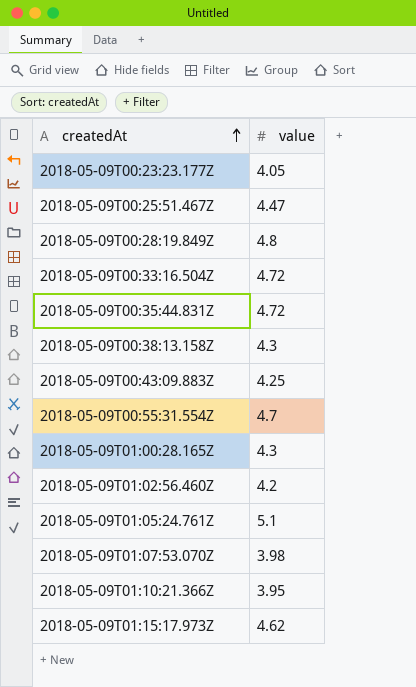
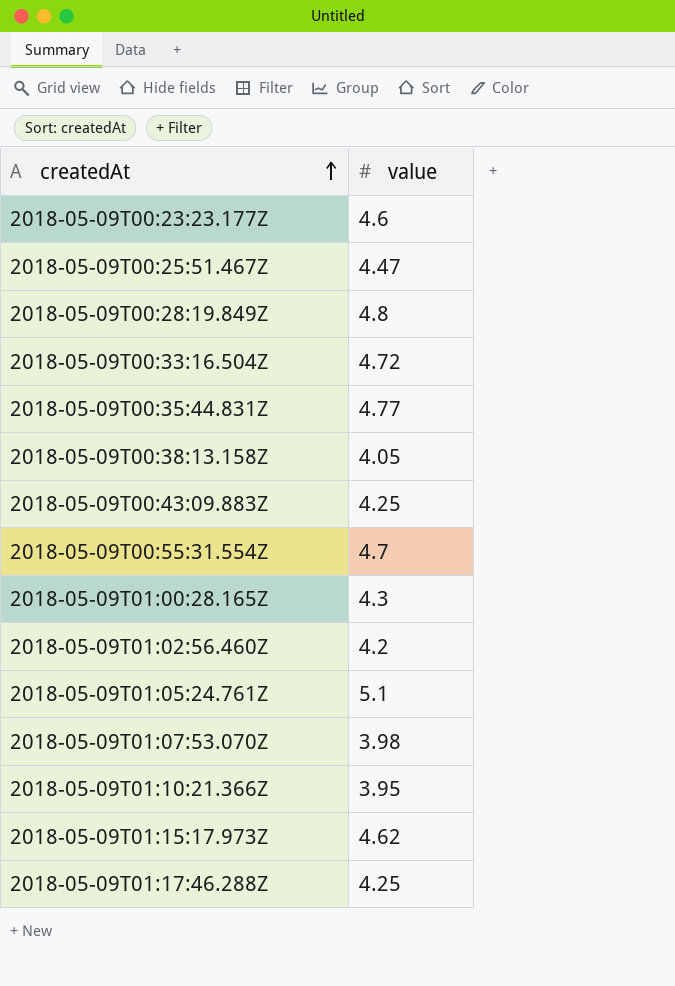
2018-05-09T00:23:23.177Z | value: 4.05 -> 4.6
2018-05-09T00:35:44.831Z | value: 4.72 -> 4.77
2018-05-09T00:38:13.158Z | value: 4.3 -> 4.05
row 2018-05-09T01:17:46.288Z: none -> 4.25

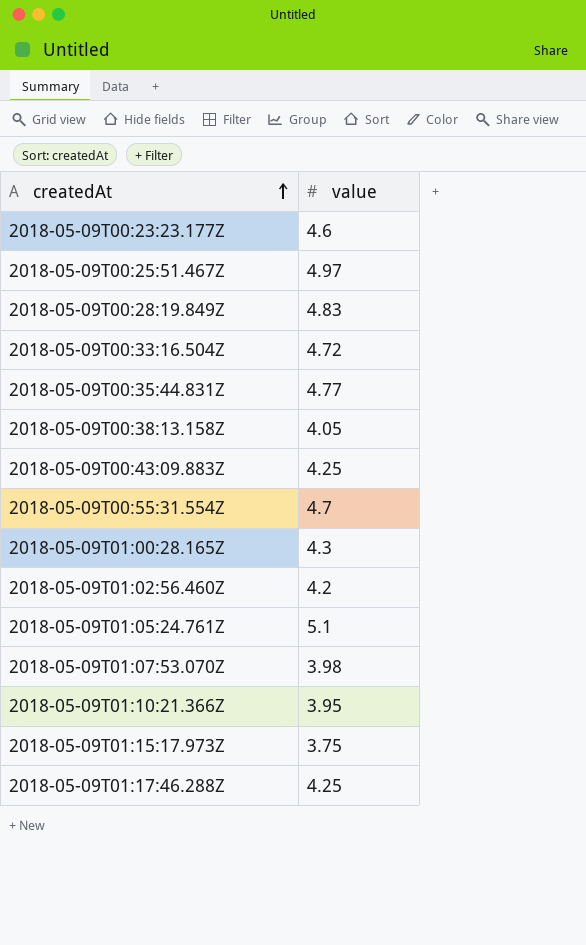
2018-05-09T00:25:51.467Z | value: 4.47 -> 4.97
2018-05-09T00:28:19.849Z | value: 4.8 -> 4.83
2018-05-09T01:15:17.973Z | value: 4.62 -> 3.75

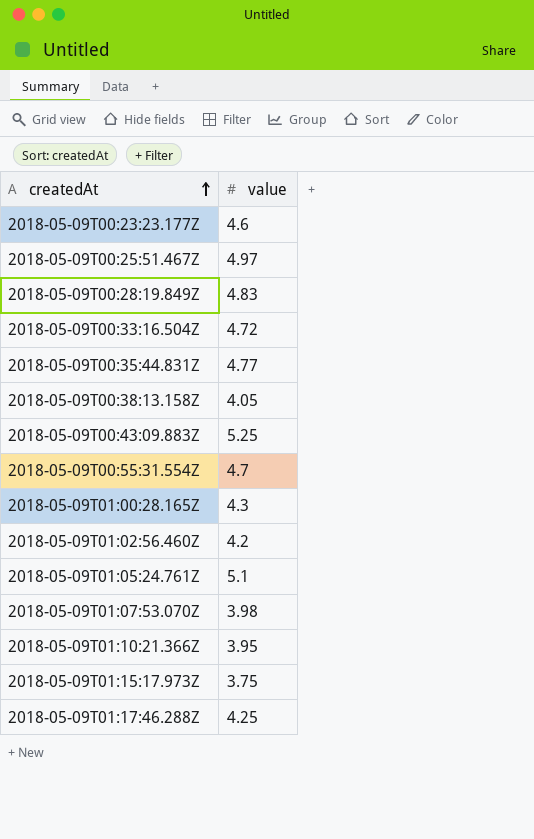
2018-05-09T00:43:09.883Z | value: 4.25 -> 5.25

